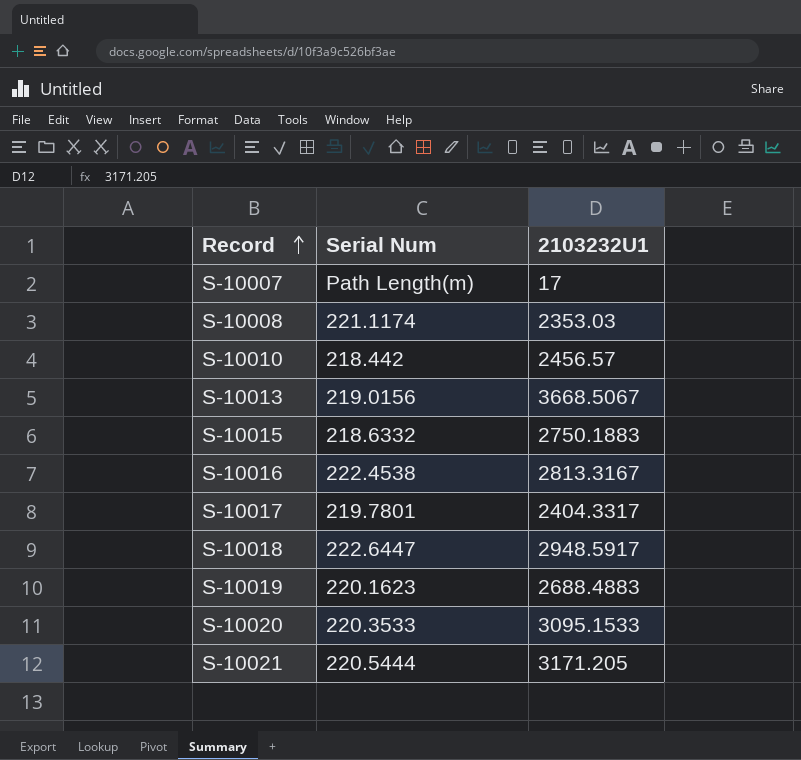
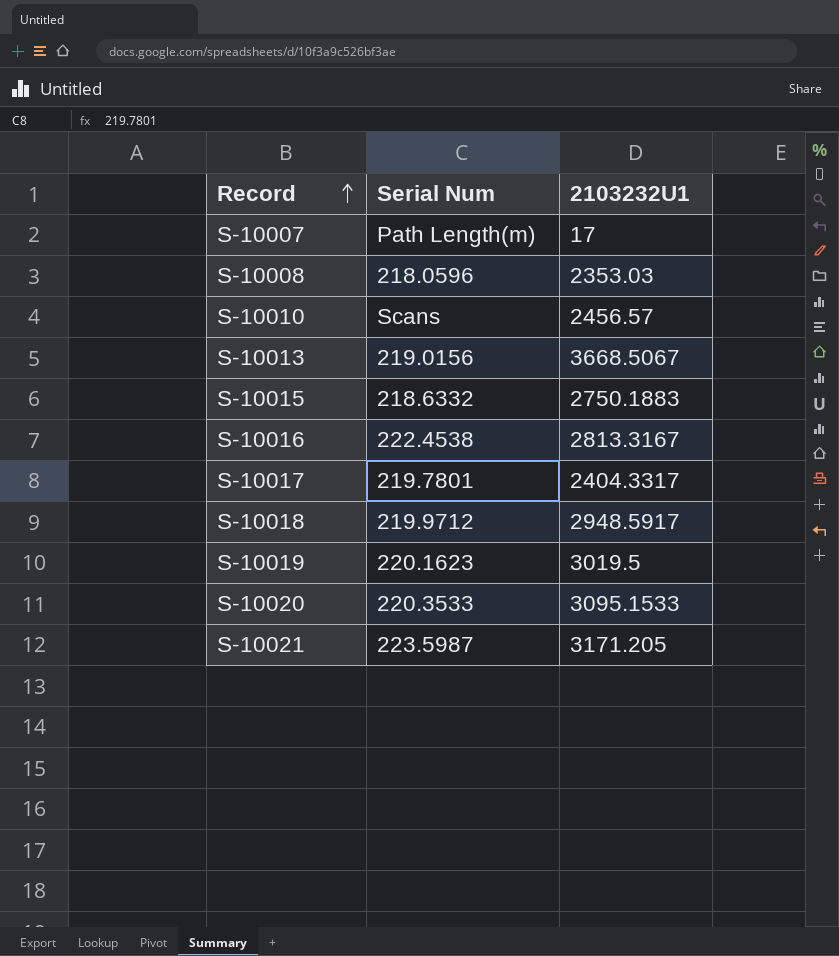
S-10008 | Serial Num: 221.1174 -> 218.0596
S-10010 | Serial Num: 218.442 -> Scans
S-10018 | Serial Num: 222.6447 -> 219.9712
S-10019 | 2103232U1: 2688.4883 -> 3019.5
S-10021 | Serial Num: 220.5444 -> 223.5987

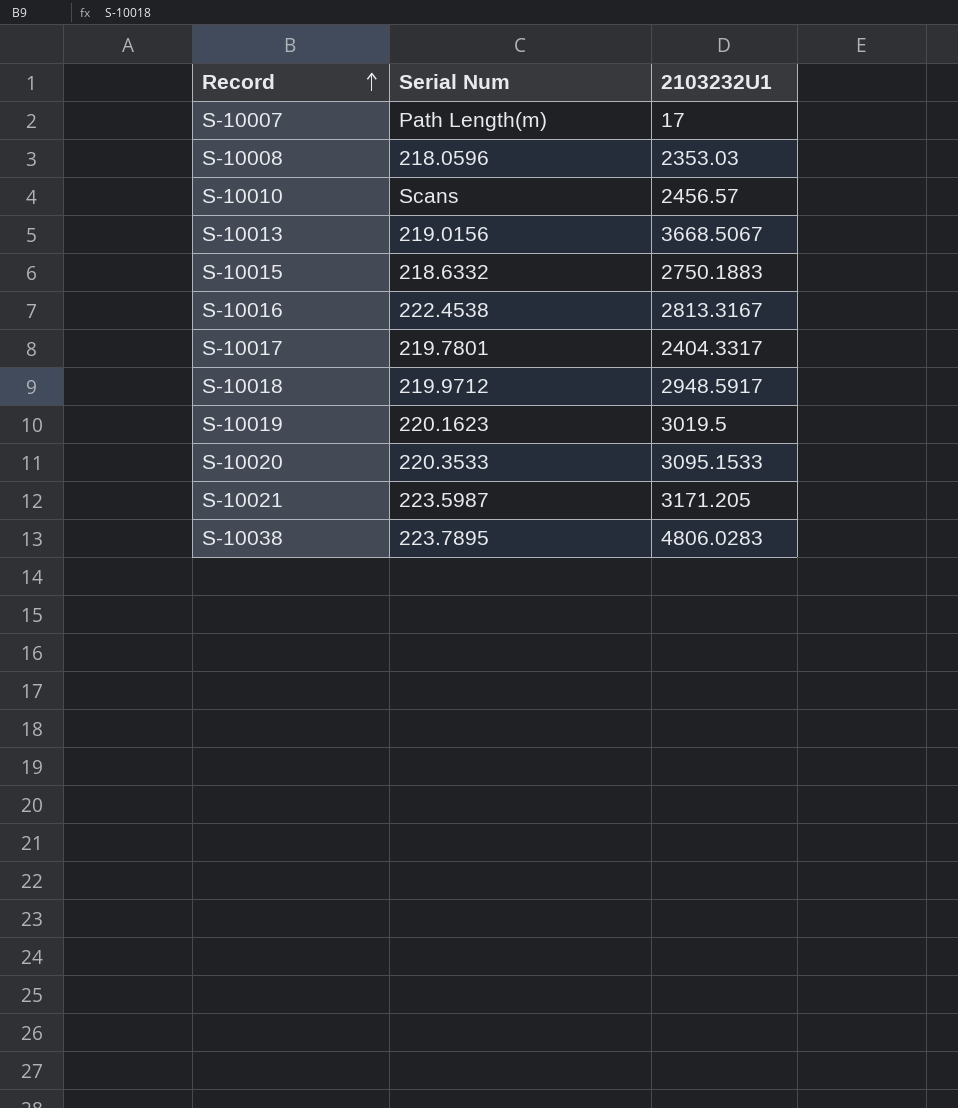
row S-10038: none -> 223.7895 | 4806.0283

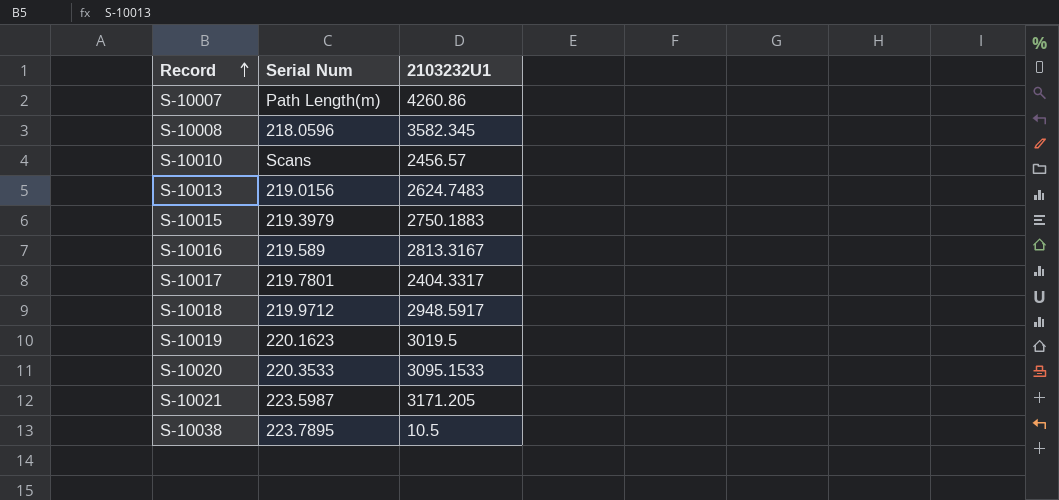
S-10007 | 2103232U1: 17 -> 4260.86
S-10008 | 2103232U1: 2353.03 -> 3582.345
S-10013 | 2103232U1: 3668.5067 -> 2624.7483
S-10015 | Serial Num: 218.6332 -> 219.3979
S-10016 | Serial Num: 222.4538 -> 219.589
S-10038 | 2103232U1: 4806.0283 -> 10.5

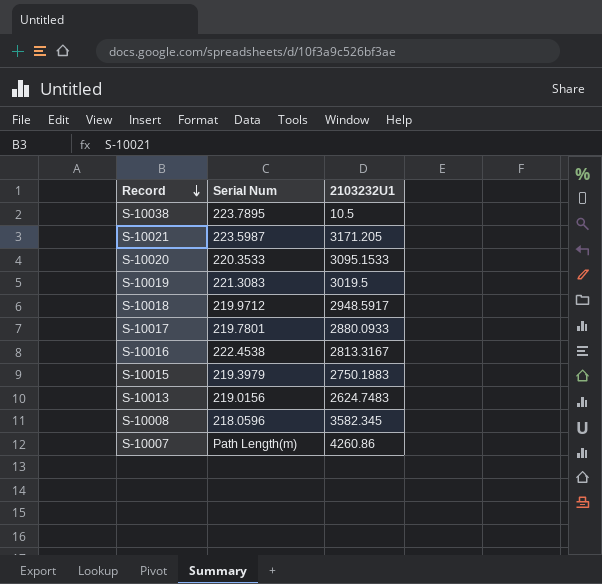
row order: Record ascending -> Record descending
row S-10010: Scans | 2456.57 -> none
S-10019 | Serial Num: 220.1623 -> 221.3083
S-10017 | 2103232U1: 2404.3317 -> 2880.0933
S-10016 | Serial Num: 219.589 -> 222.4538

